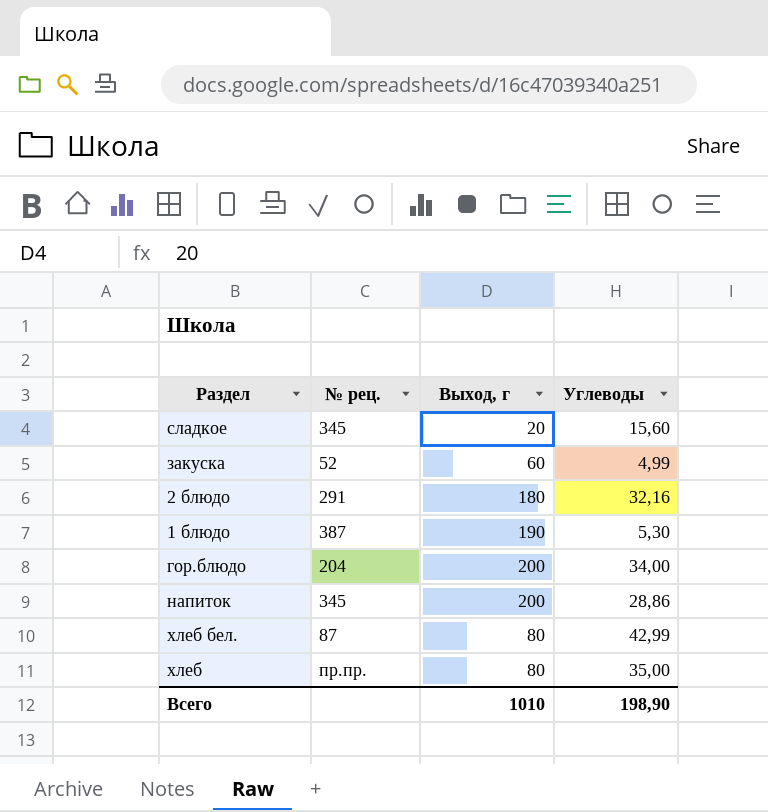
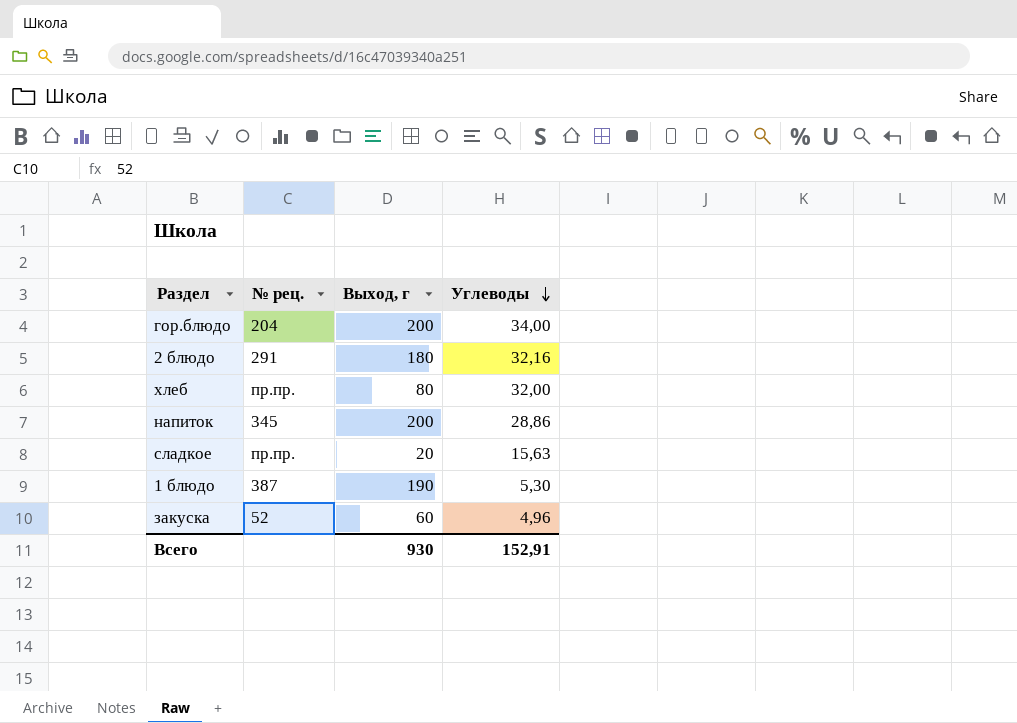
row order: none -> Углеводы descending
row хлеб бел.: 87 | 80 | 42,99 -> none
хлеб | Углеводы: 35,00 -> 32,00
сладкое | № рец.: 345 -> пр.пр.
сладкое | Углеводы: 15,60 -> 15,63
закуска | Углеводы: 4,99 -> 4,96
Всего | Выход, г: 1010 -> 930
Всего | Углеводы: 198,90 -> 152,91

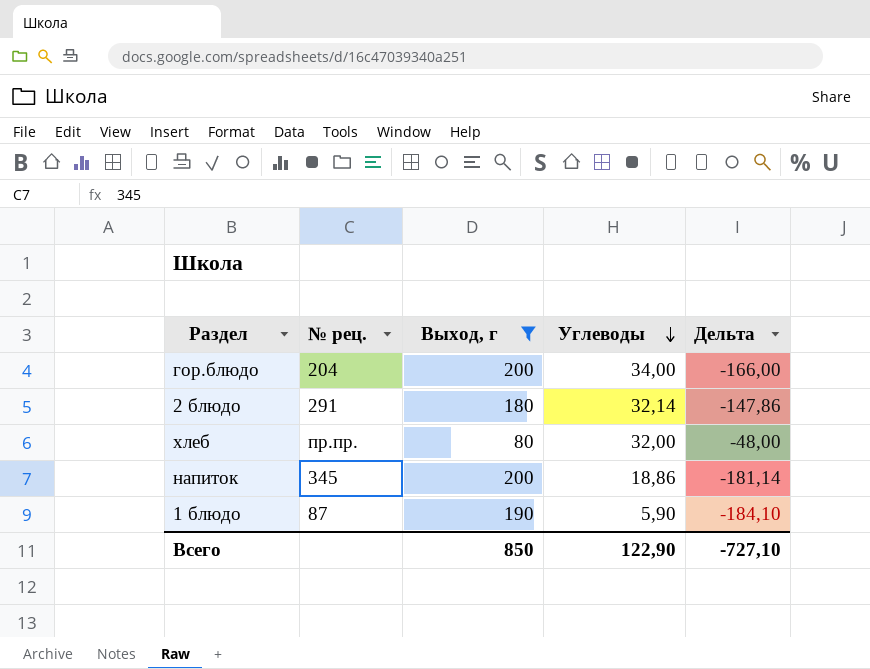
filter: none -> Выход, г >= 80
column Дельта | formula: none -> [Углеводы] - [Выход, г]
2 блюдо | Углеводы: 32,16 -> 32,14
напиток | Углеводы: 28,86 -> 18,86
1 блюдо | № рец.: 387 -> 87
1 блюдо | Углеводы: 5,30 -> 5,90
Всего | Выход, г: 930 -> 850
Всего | Углеводы: 152,91 -> 122,90

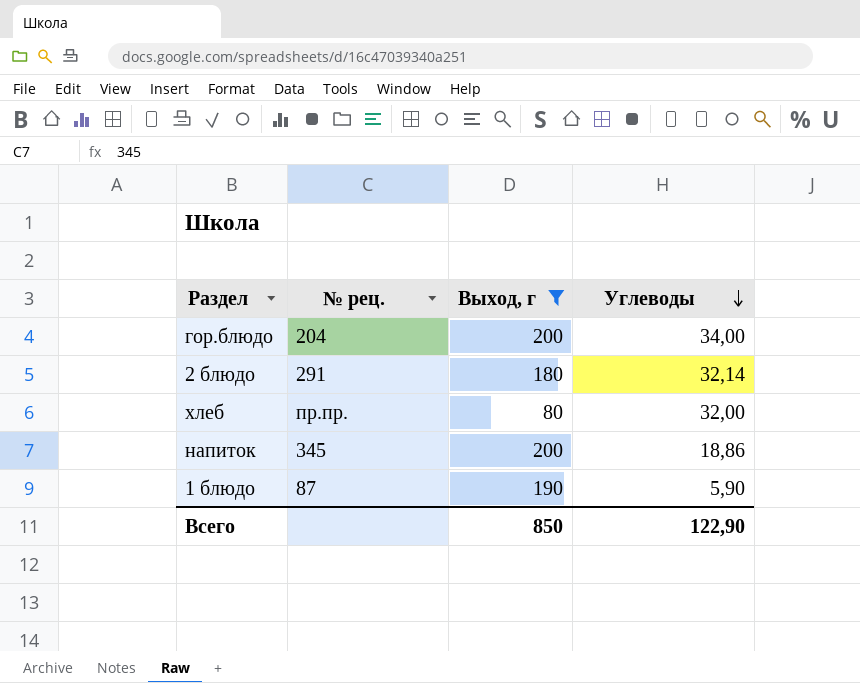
column Дельта | formula: [Углеводы] - [Выход, г] -> none

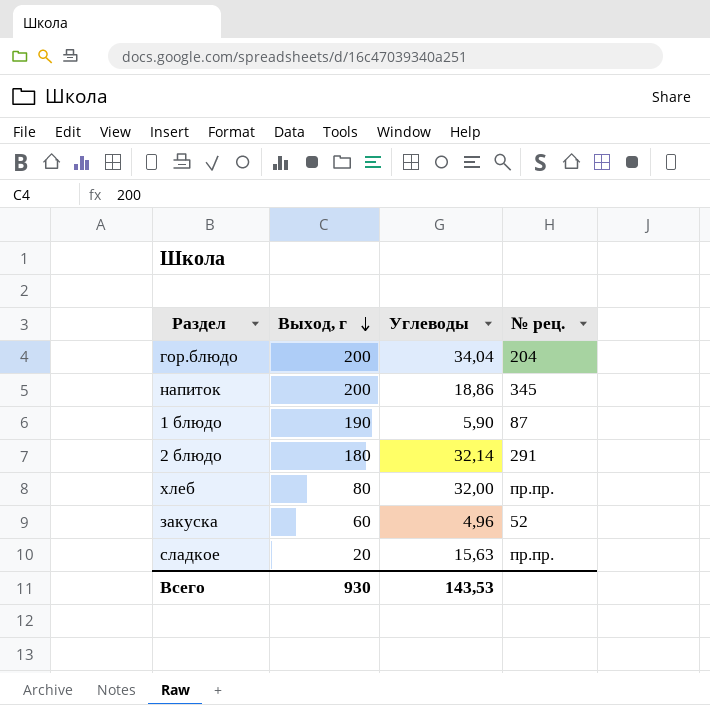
filter: Выход, г >= 80 -> none
row order: Углеводы descending -> Выход, г descending
column № рец. | position: 2 -> 4
гор.блюдо | Углеводы: 34,00 -> 34,04
Всего | Выход, г: 850 -> 930
Всего | Углеводы: 122,90 -> 143,53

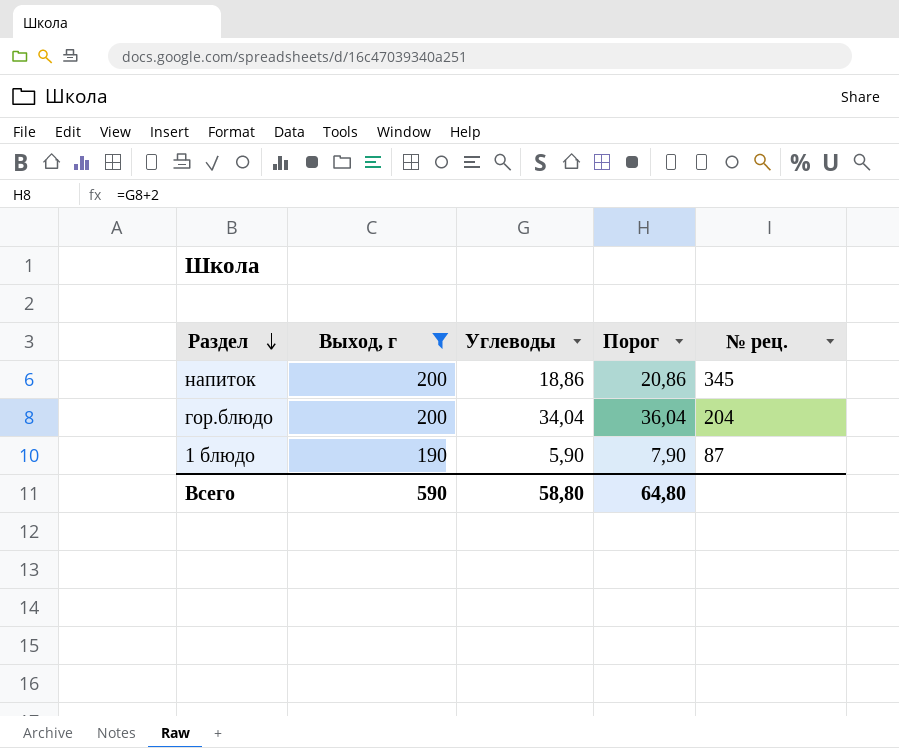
filter: none -> Выход, г >= 190
row order: Выход, г descending -> Раздел descending
column Порог | formula: none -> [Углеводы] + 2
Всего | Выход, г: 930 -> 590
Всего | Углеводы: 143,53 -> 58,80

